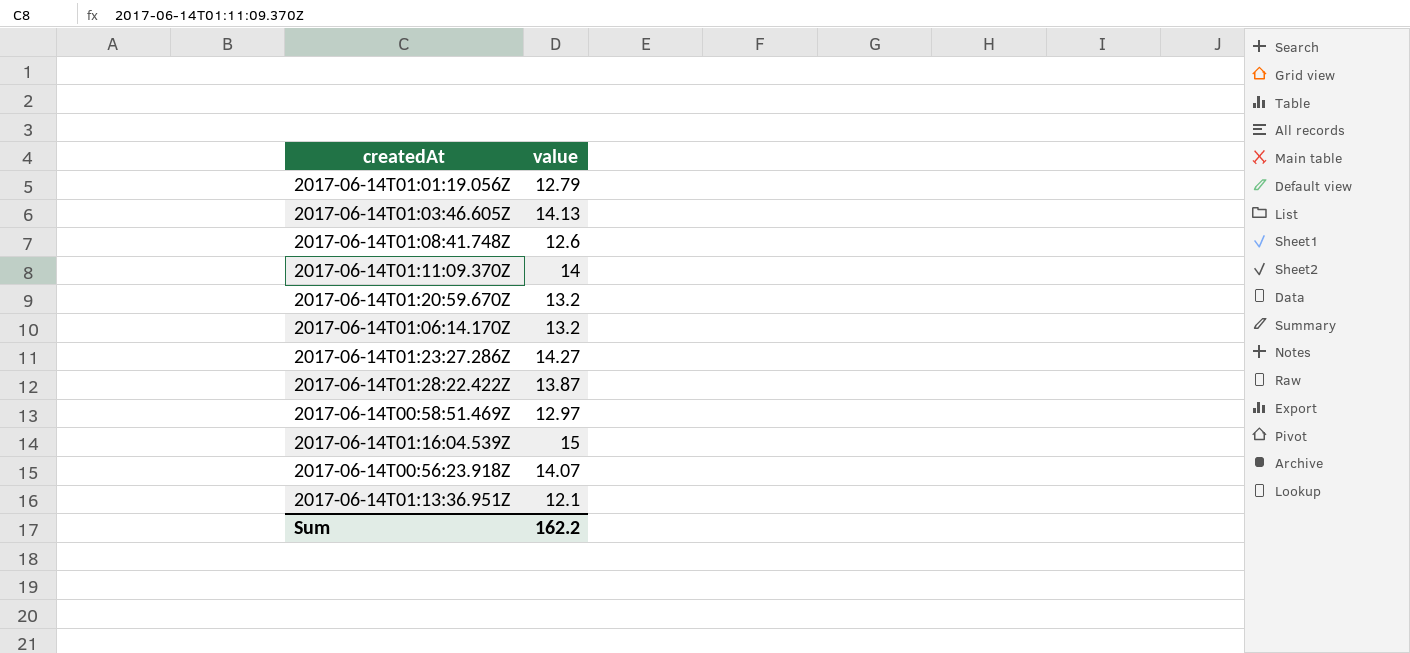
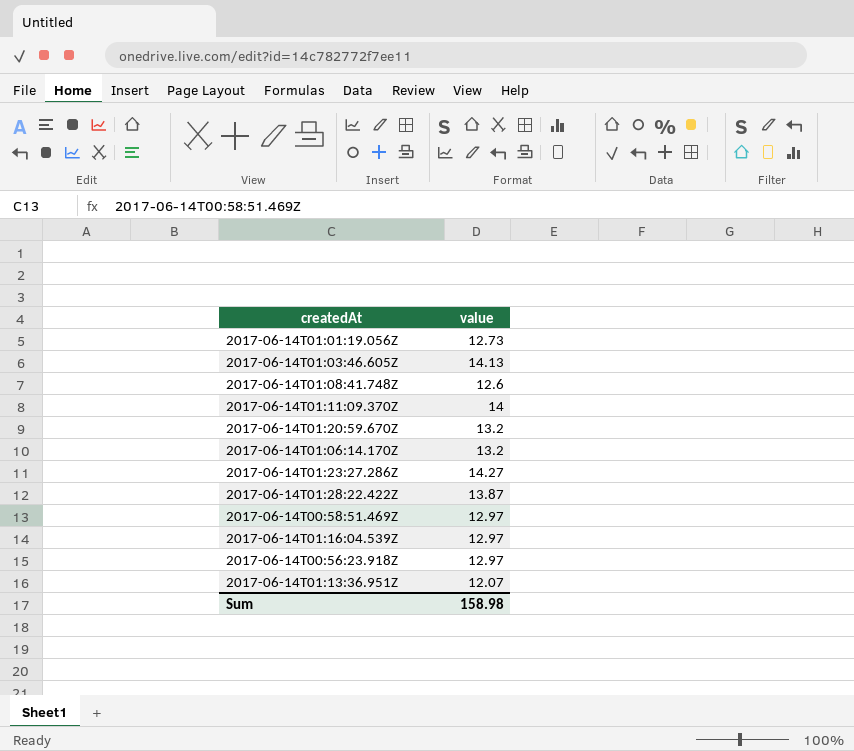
2017-06-14T01:01:19.056Z | value: 12.79 -> 12.73
2017-06-14T01:16:04.539Z | value: 15 -> 12.97
2017-06-14T00:56:23.918Z | value: 14.07 -> 12.97
2017-06-14T01:13:36.951Z | value: 12.1 -> 12.07
Sum | value: 162.2 -> 158.98

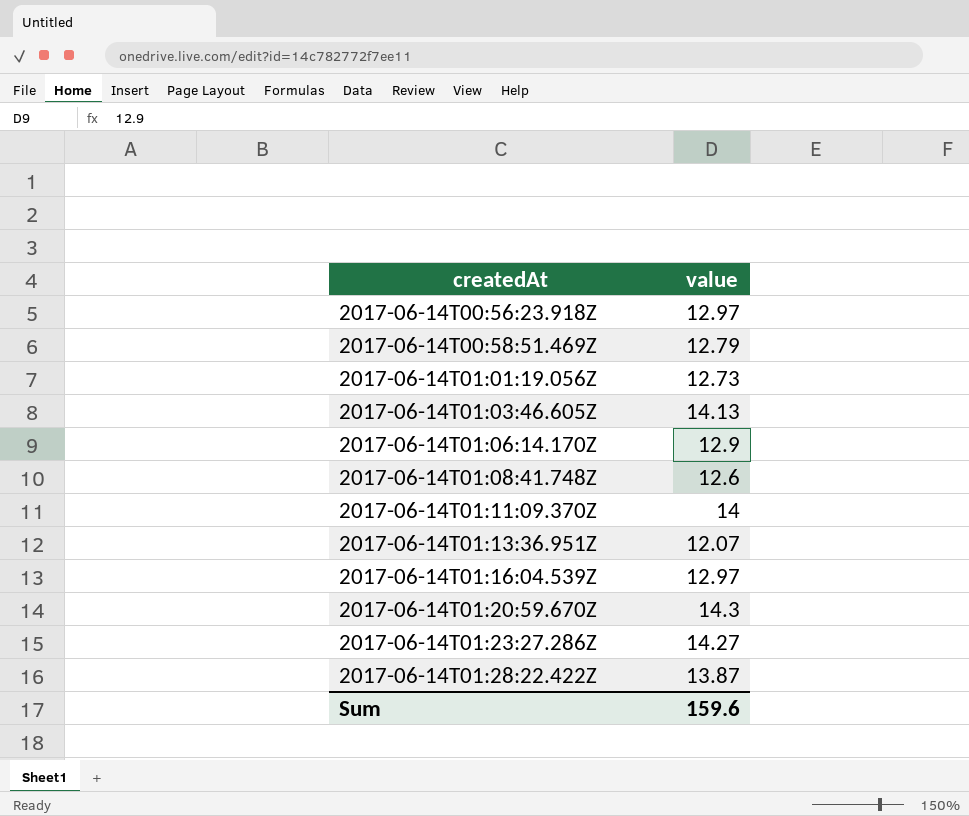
row order: none -> createdAt ascending
2017-06-14T00:58:51.469Z | value: 12.97 -> 12.79
2017-06-14T01:06:14.170Z | value: 13.2 -> 12.9
2017-06-14T01:20:59.670Z | value: 13.2 -> 14.3
Sum | value: 158.98 -> 159.6

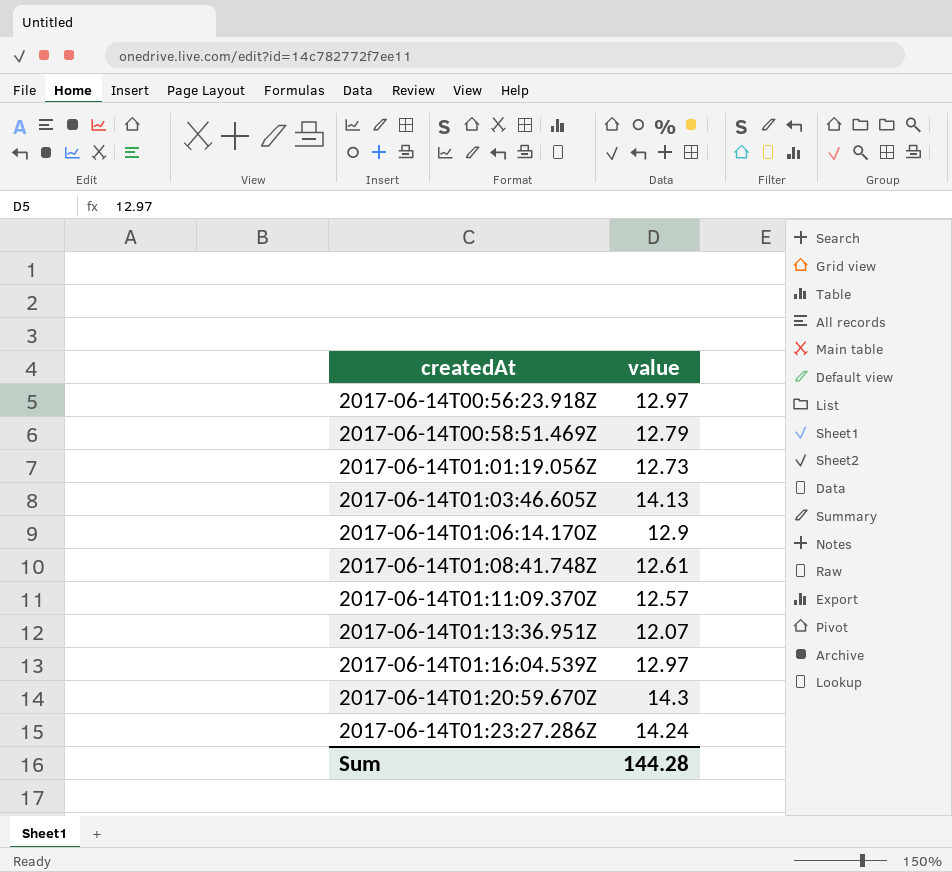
row 2017-06-14T01:28:22.422Z: 13.87 -> none
2017-06-14T01:08:41.748Z | value: 12.6 -> 12.61
2017-06-14T01:11:09.370Z | value: 14 -> 12.57
2017-06-14T01:23:27.286Z | value: 14.27 -> 14.24
Sum | value: 159.6 -> 144.28

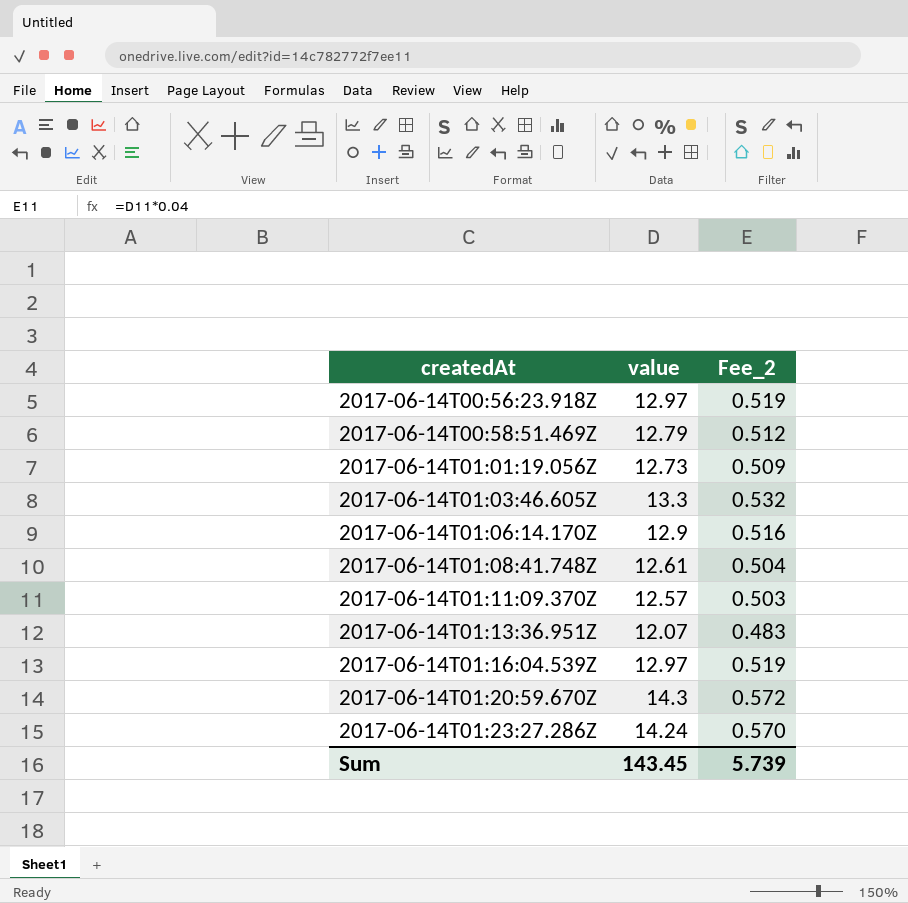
column Fee_2 | formula: none -> [value] * 0.04
2017-06-14T01:03:46.605Z | value: 14.13 -> 13.3
Sum | value: 144.28 -> 143.45

